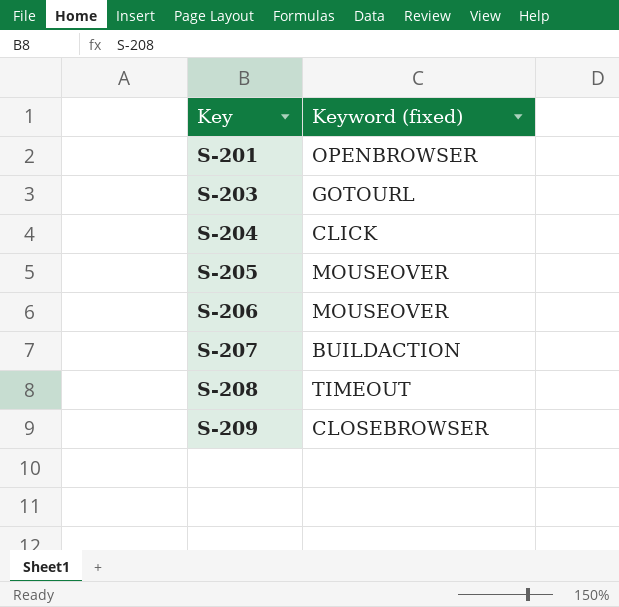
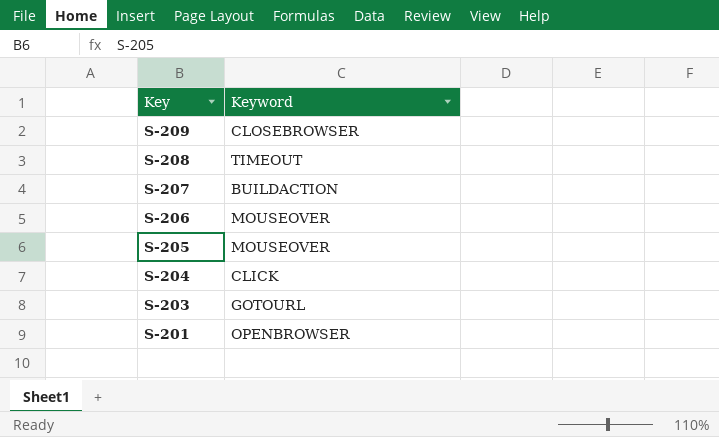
row order: Key ascending -> Key descending
column name: Keyword (fixed) -> Keyword

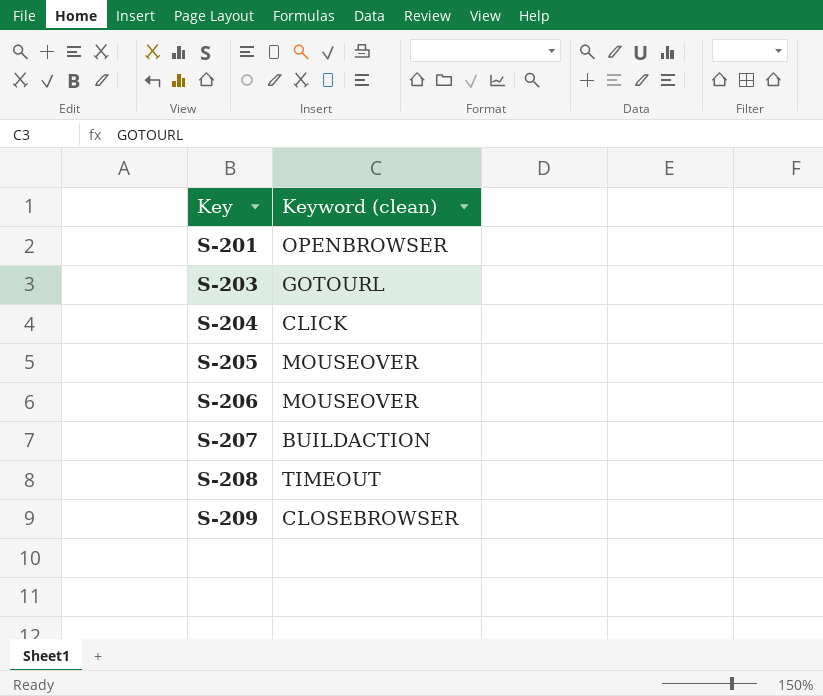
row order: Key descending -> Key ascending
column name: Keyword -> Keyword (clean)

